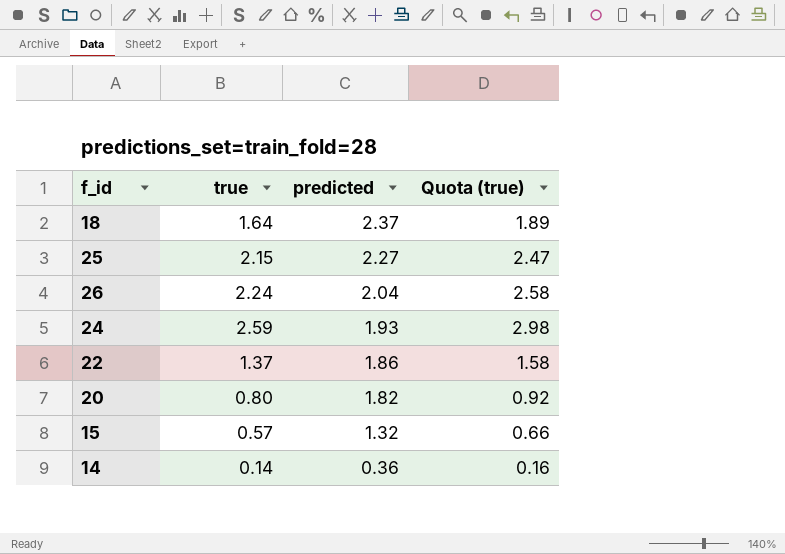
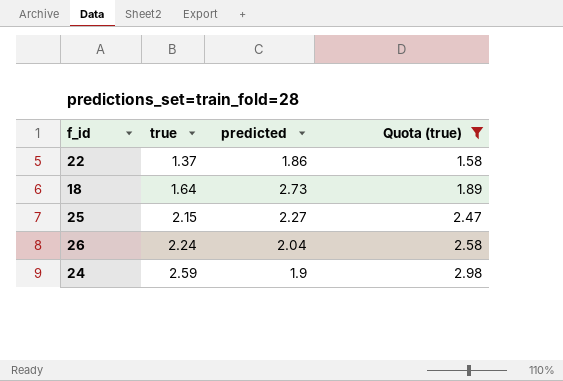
filter: none -> Quota (true) >= 1.58
row order: predicted descending -> true ascending
18 | predicted: 2.37 -> 2.73
24 | predicted: 1.93 -> 1.9

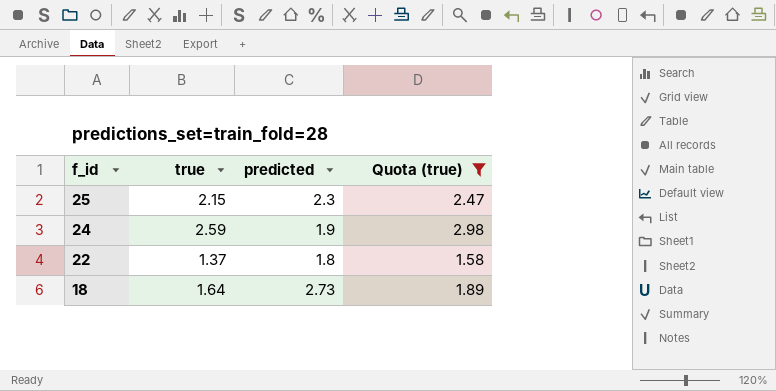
row order: true ascending -> f_id descending
row 26: 2.24 | 2.04 | 2.58 -> none
25 | predicted: 2.27 -> 2.3
22 | predicted: 1.86 -> 1.8

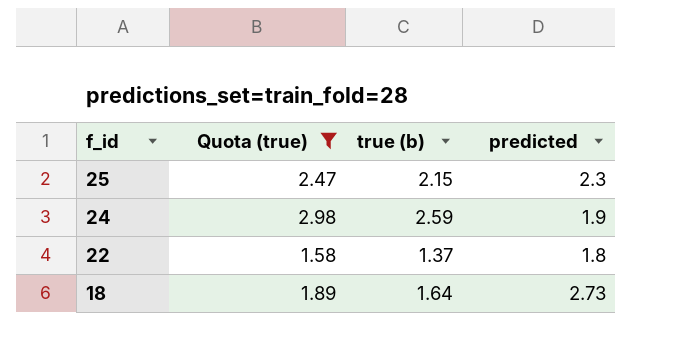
column Quota (true) | position: 4 -> 2
column name: true -> true (b)

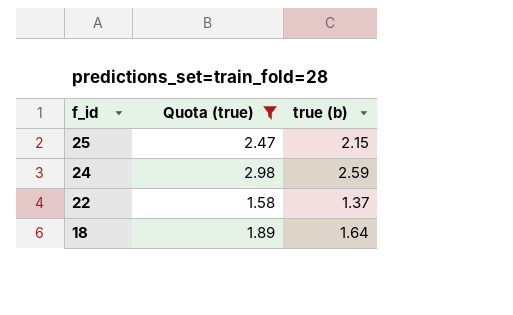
column predicted | position: 4 -> none

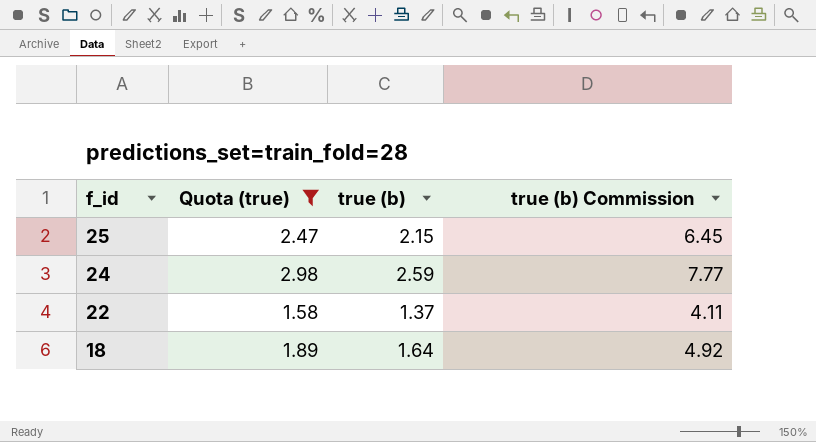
column true (b) Commission | formula: none -> [true (b)] * 3

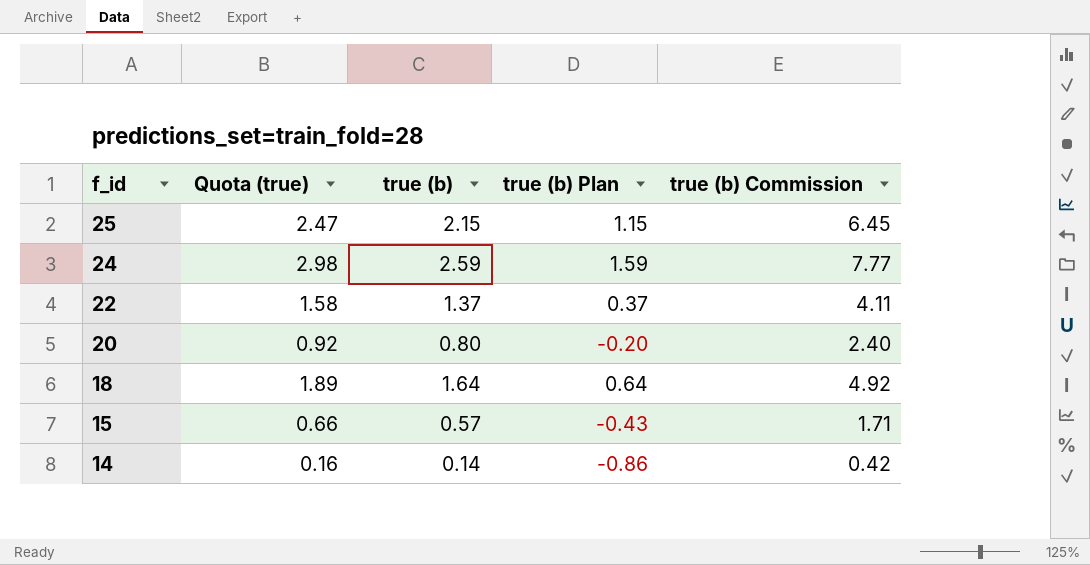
filter: Quota (true) >= 1.58 -> none
column true (b) Plan | formula: none -> [true (b)] - 1

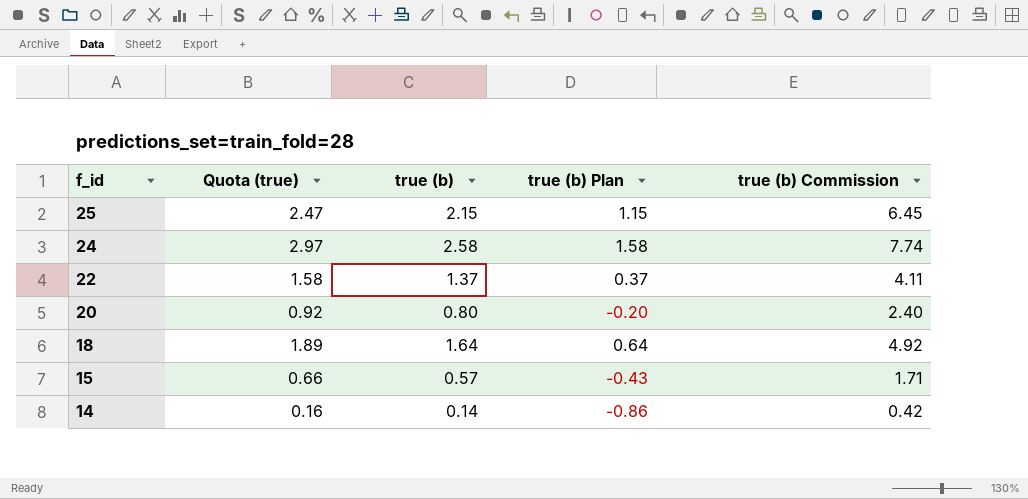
24 | Quota (true): 2.98 -> 2.97
24 | true (b): 2.59 -> 2.58
24 | true (b) Plan: 1.59 -> 1.58
24 | true (b) Commission: 7.77 -> 7.74

